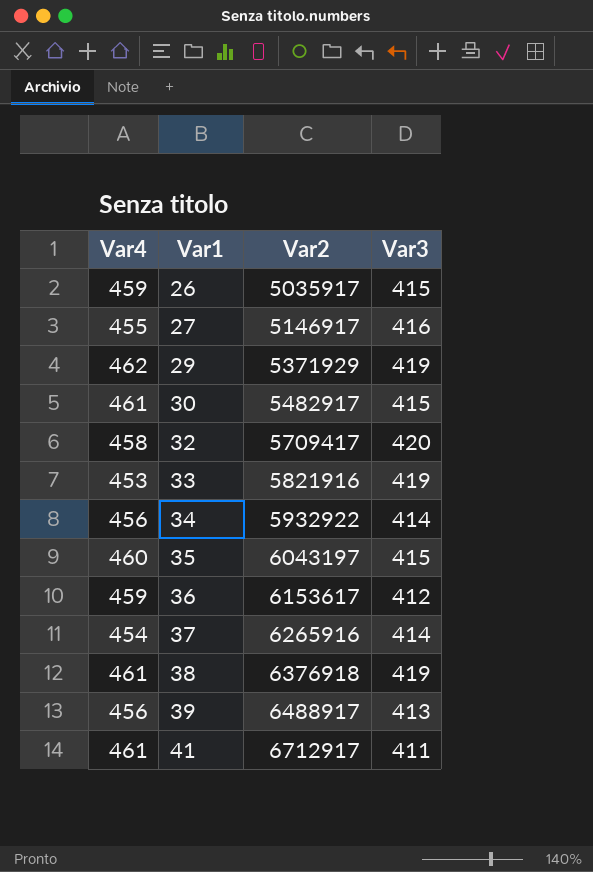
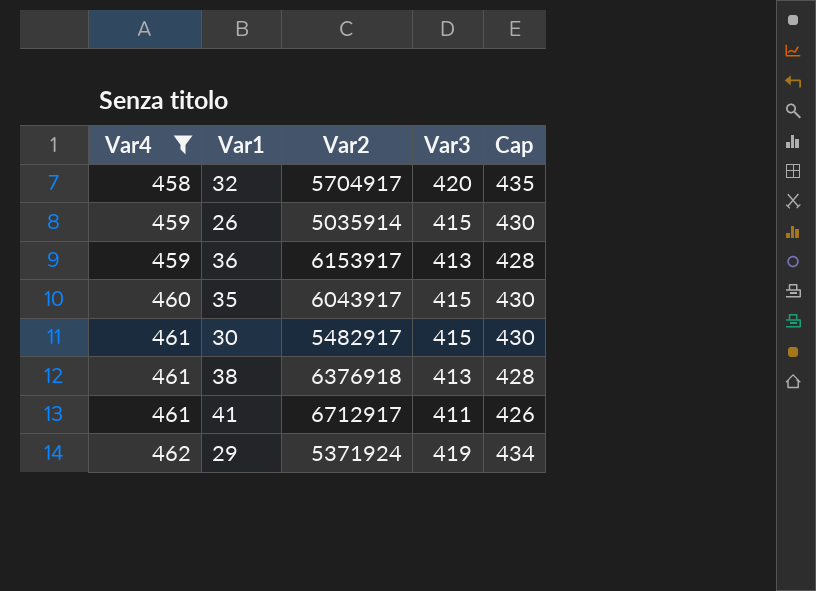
filter: none -> Var4 >= 458
row order: Var1 ascending -> Var4 ascending
column Cap | formula: none -> [Var3] + 15
32 | Var2: 5709417 -> 5704917
26 | Var2: 5035917 -> 5035914
36 | Var2: 6153617 -> 6153917
36 | Var3: 412 -> 413
35 | Var2: 6043197 -> 6043917
38 | Var3: 419 -> 413
29 | Var2: 5371929 -> 5371924

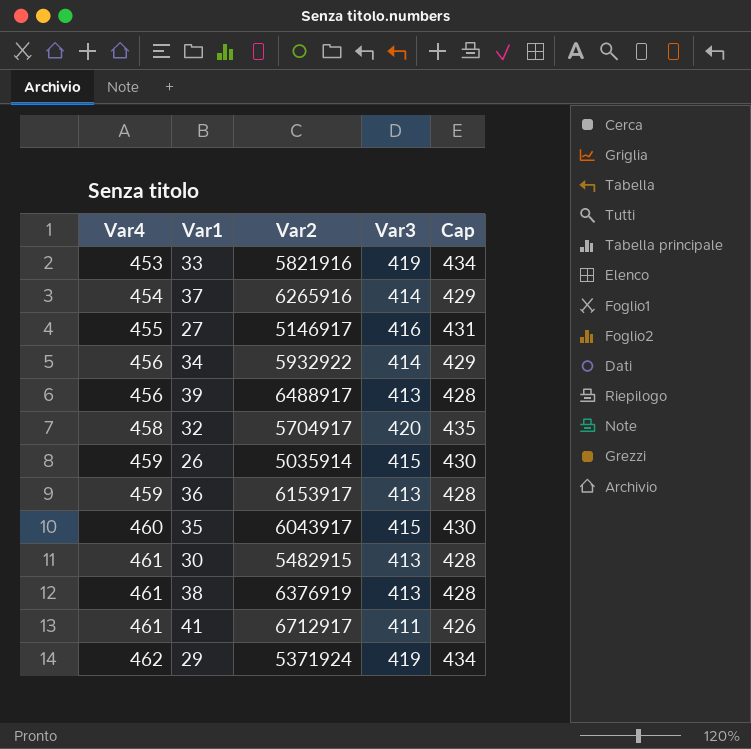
filter: Var4 >= 458 -> none
30 | Var2: 5482917 -> 5482915
30 | Var3: 415 -> 413
30 | Cap: 430 -> 428
38 | Var2: 6376918 -> 6376919

